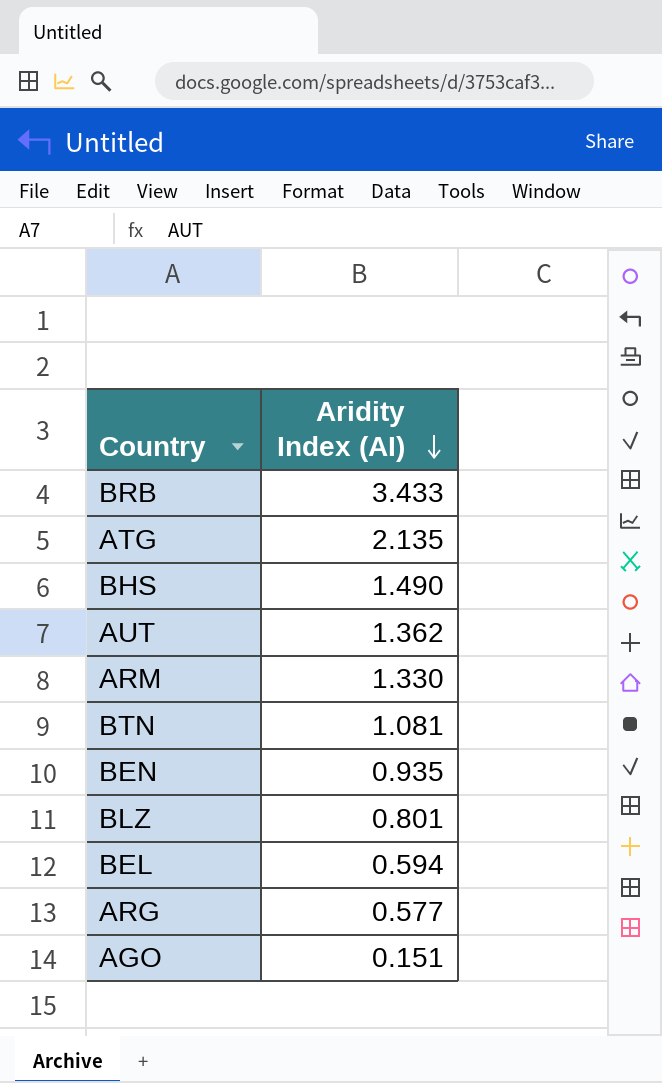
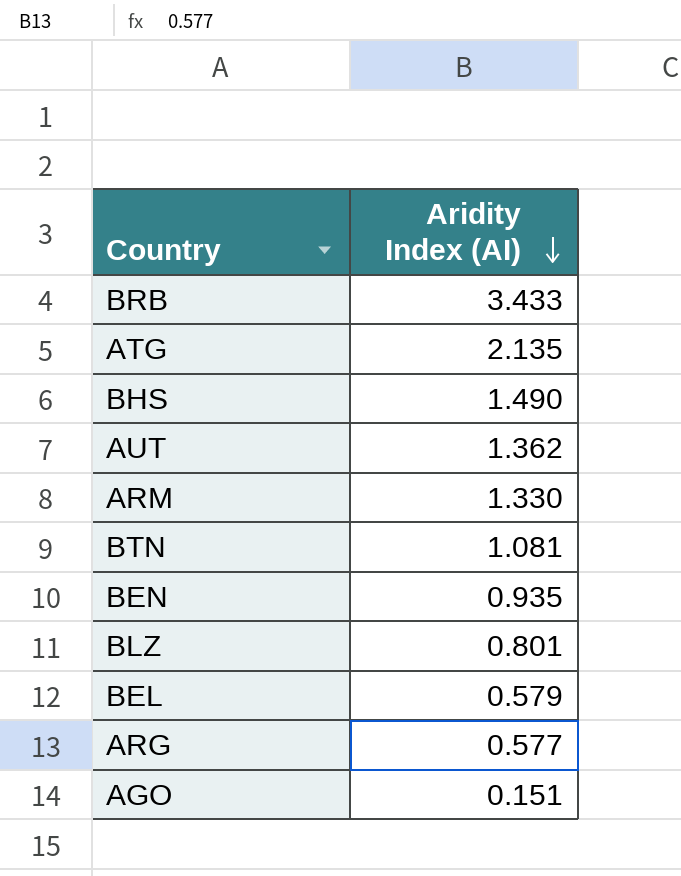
BEL | Aridity Index (AI): 0.594 -> 0.579

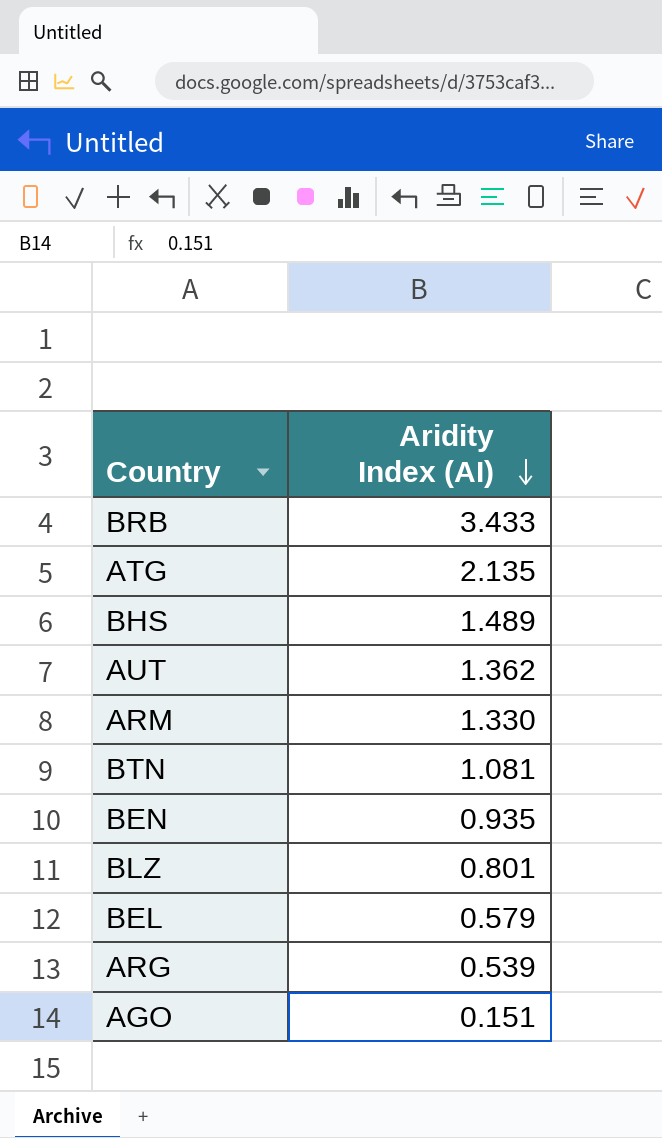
BHS | Aridity Index (AI): 1.490 -> 1.489
ARG | Aridity Index (AI): 0.577 -> 0.539

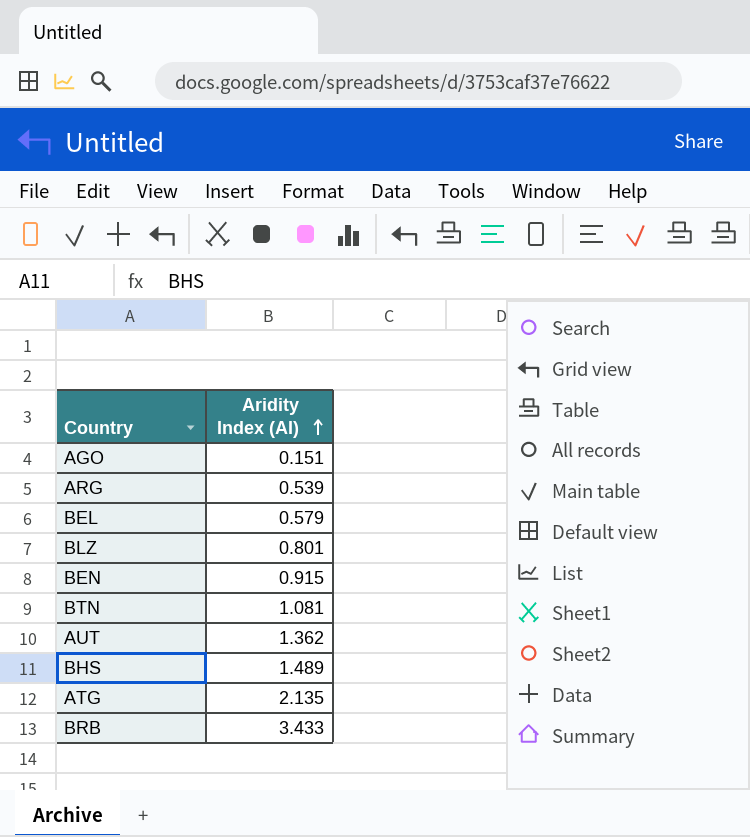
row order: Aridity Index (AI) descending -> Aridity Index (AI) ascending
row ARM: 1.330 -> none
BEN | Aridity Index (AI): 0.935 -> 0.915

